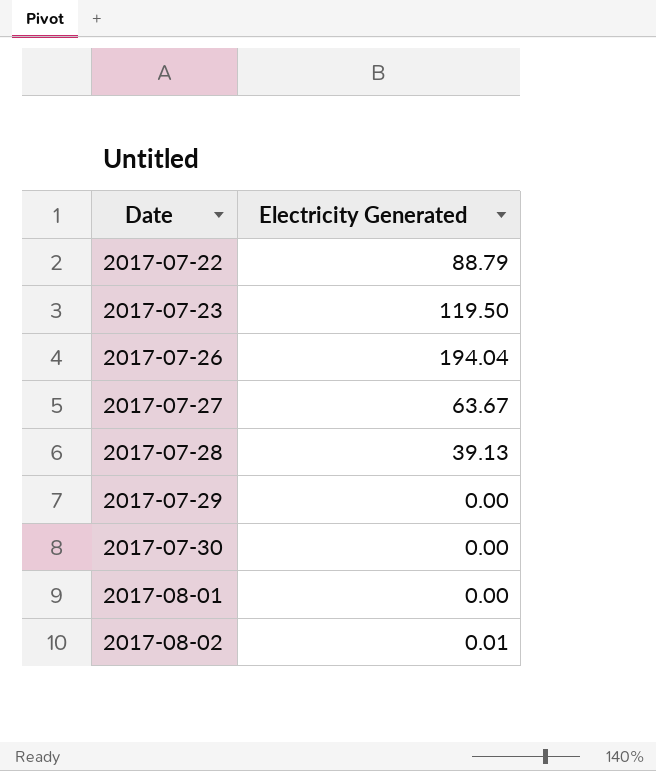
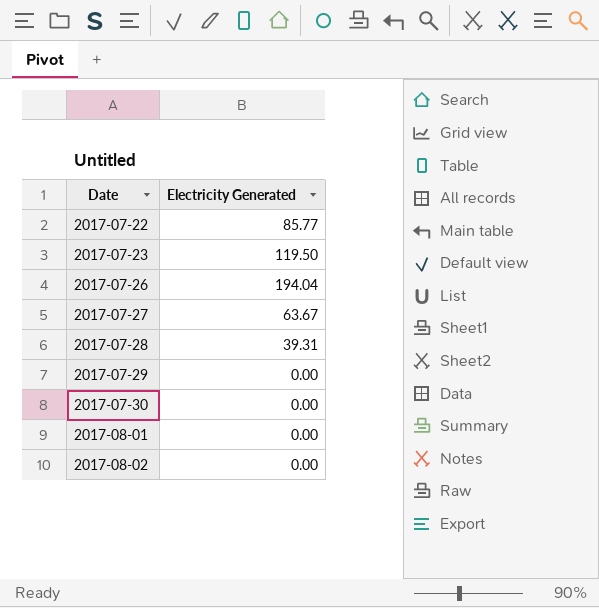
2017-07-22 | Electricity Generated: 88.79 -> 85.77
2017-07-28 | Electricity Generated: 39.13 -> 39.31
2017-08-02 | Electricity Generated: 0.01 -> 0.00

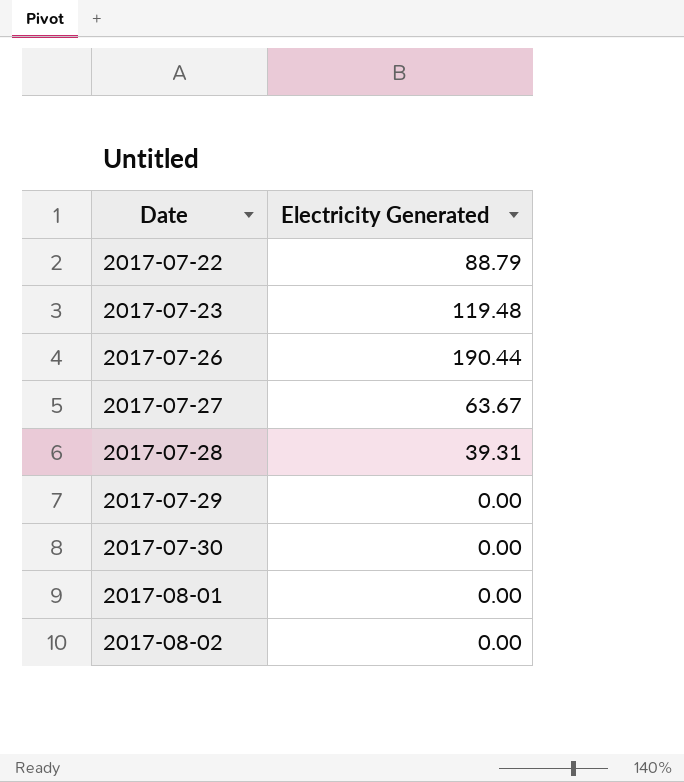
2017-07-22 | Electricity Generated: 85.77 -> 88.79
2017-07-23 | Electricity Generated: 119.50 -> 119.48
2017-07-26 | Electricity Generated: 194.04 -> 190.44

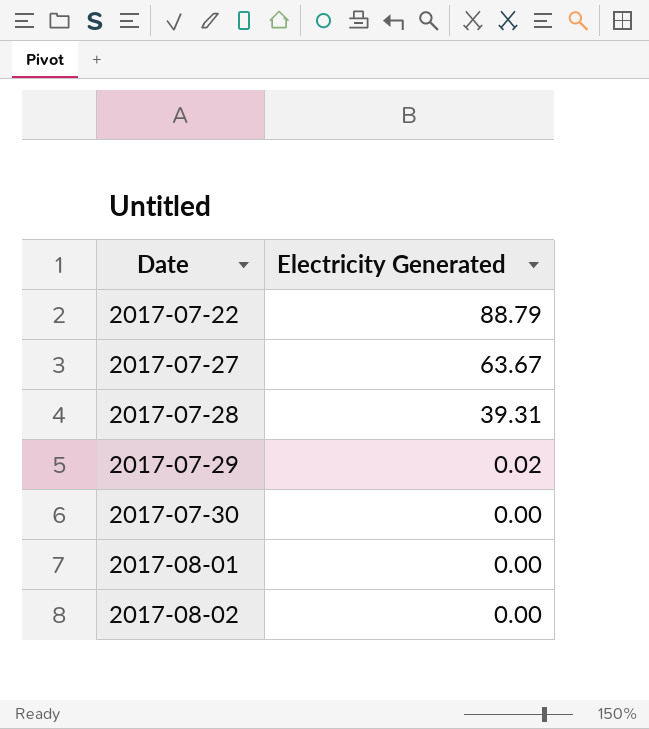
row 2017-07-23: 119.48 -> none
row 2017-07-26: 190.44 -> none
2017-07-29 | Electricity Generated: 0.00 -> 0.02

